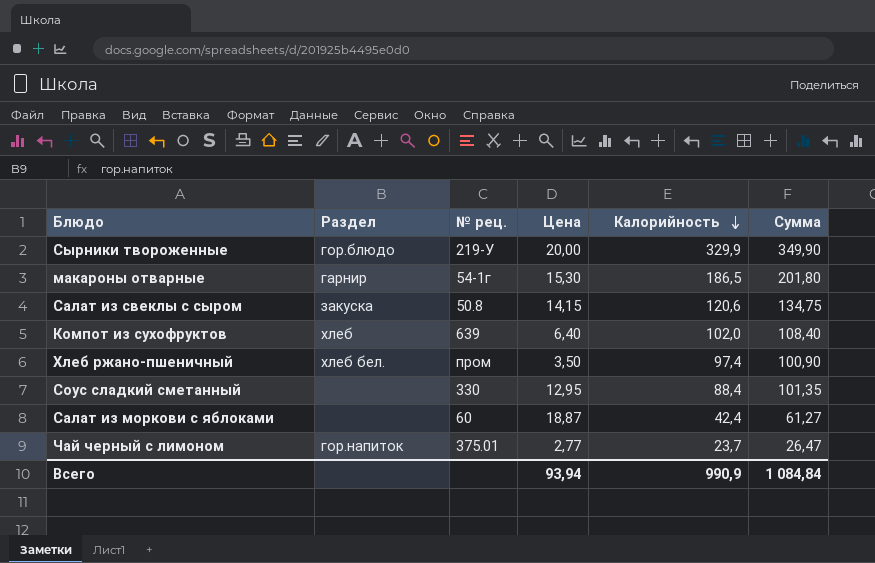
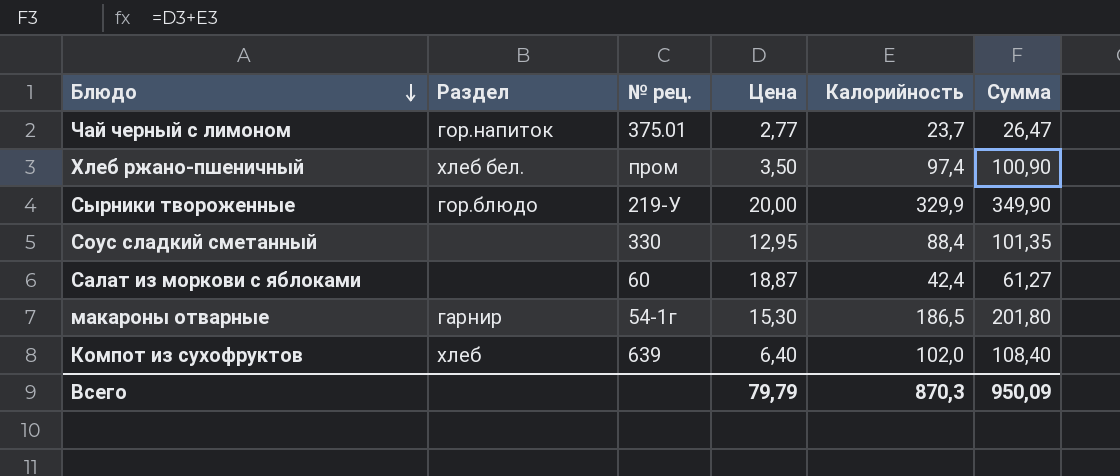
row order: Калорийность descending -> Блюдо descending
row Салат из свеклы с сыром: закуска | 50.8 | 14,15 | 120,6 | 134,75 -> none
Всего | Цена: 93,94 -> 79,79
Всего | Калорийность: 990,9 -> 870,3
Всего | Сумма: 1 084,84 -> 950,09

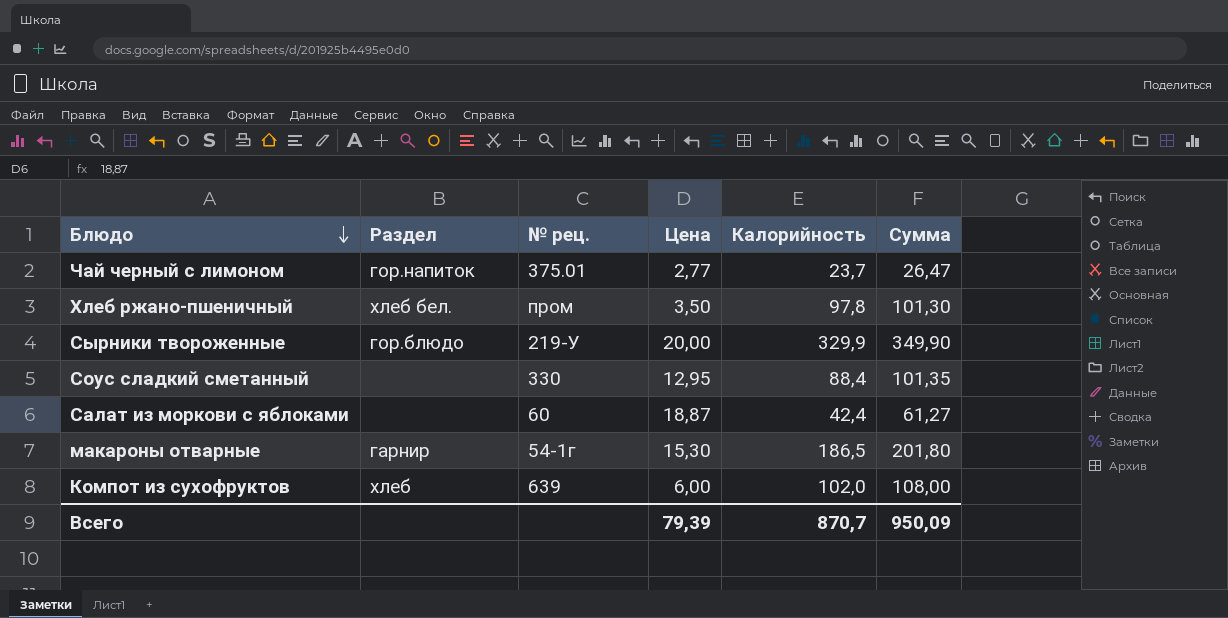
Хлеб ржано-пшеничный | Калорийность: 97,4 -> 97,8
Хлеб ржано-пшеничный | Сумма: 100,90 -> 101,30
Компот из сухофруктов | Цена: 6,40 -> 6,00
Компот из сухофруктов | Сумма: 108,40 -> 108,00
Всего | Цена: 79,79 -> 79,39
Всего | Калорийность: 870,3 -> 870,7

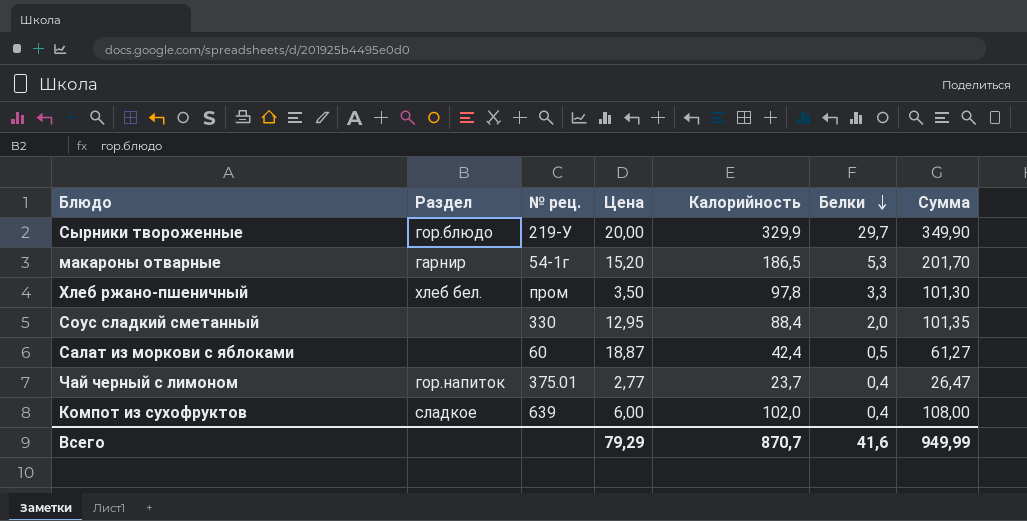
row order: Блюдо descending -> Белки descending
column Белки | position: none -> 6
макароны отварные | Цена: 15,30 -> 15,20
макароны отварные | Сумма: 201,80 -> 201,70
Компот из сухофруктов | Раздел: хлеб -> сладкое
Всего | Цена: 79,39 -> 79,29
Всего | Сумма: 950,09 -> 949,99

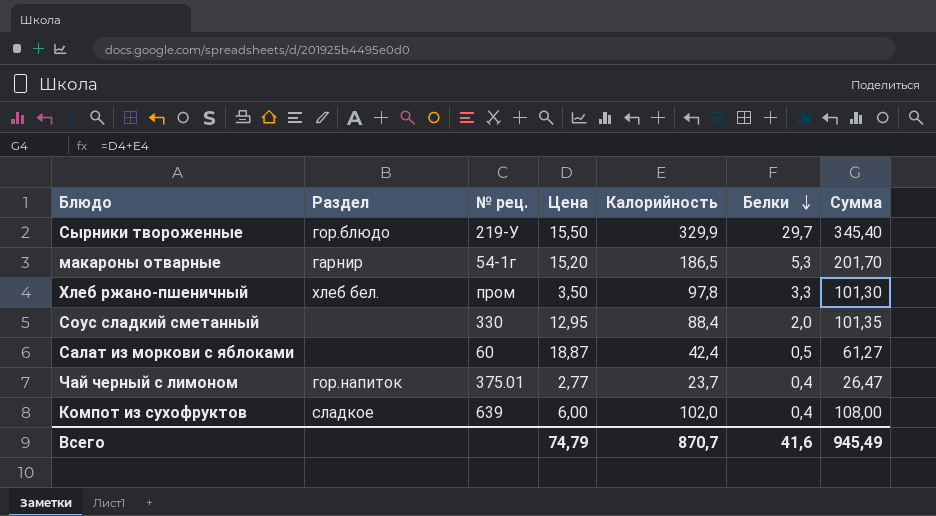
Сырники твороженные | Цена: 20,00 -> 15,50
Сырники твороженные | Сумма: 349,90 -> 345,40
Всего | Цена: 79,29 -> 74,79
Всего | Сумма: 949,99 -> 945,49

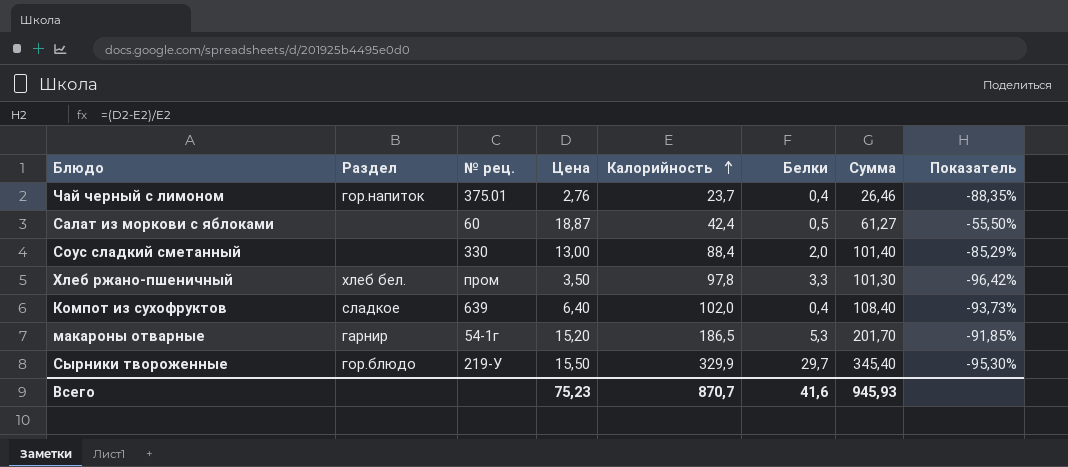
row order: Белки descending -> Калорийность ascending
column Показатель | formula: none -> ([Цена] - [Калорийность]) / [Калорийность]
Чай черный с лимоном | Цена: 2,77 -> 2,76
Чай черный с лимоном | Сумма: 26,47 -> 26,46
Соус сладкий сметанный | Цена: 12,95 -> 13,00
Соус сладкий сметанный | Сумма: 101,35 -> 101,40
Компот из сухофруктов | Цена: 6,00 -> 6,40
Компот из сухофруктов | Сумма: 108,00 -> 108,40
Всего | Цена: 74,79 -> 75,23
Всего | Сумма: 945,49 -> 945,93

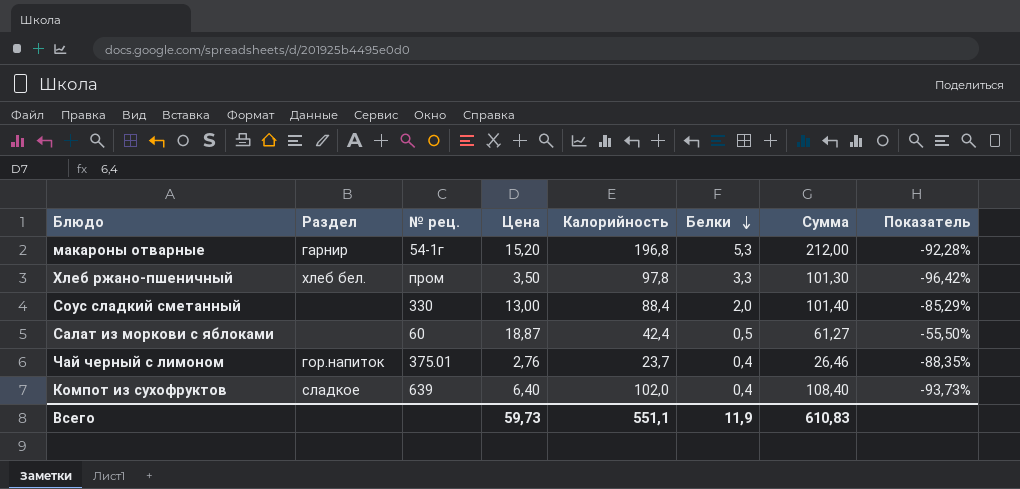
row order: Калорийность ascending -> Белки descending
row Сырники твороженные: гор.блюдо | 219-У | 15,50 | 329,9 | 29,7 | 345,40 | -95,30% -> none
макароны отварные | Калорийность: 186,5 -> 196,8
макароны отварные | Сумма: 201,70 -> 212,00
макароны отварные | Показатель: -91,85% -> -92,28%
Всего | Цена: 75,23 -> 59,73
Всего | Калорийность: 870,7 -> 551,1
Всего | Белки: 41,6 -> 11,9
Всего | Сумма: 945,93 -> 610,83

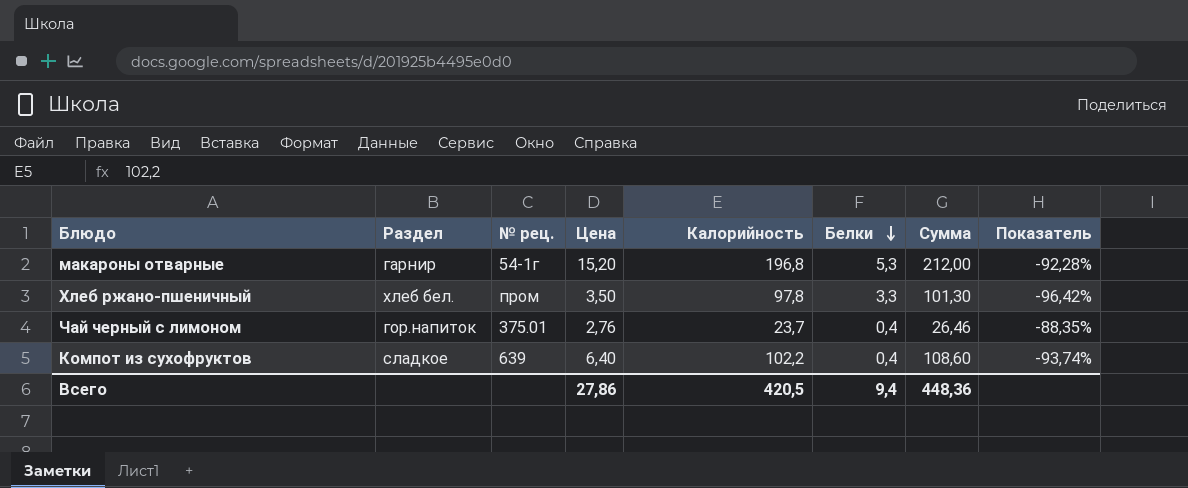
row Соус сладкий сметанный: none | 330 | 13,00 | 88,4 | 2,0 | 101,40 | -85,29% -> none
row Салат из моркови с яблоками: none | 60 | 18,87 | 42,4 | 0,5 | 61,27 | -55,50% -> none
Компот из сухофруктов | Калорийность: 102,0 -> 102,2
Компот из сухофруктов | Сумма: 108,40 -> 108,60
Компот из сухофруктов | Показатель: -93,73% -> -93,74%
Всего | Цена: 59,73 -> 27,86
Всего | Калорийность: 551,1 -> 420,5
Всего | Белки: 11,9 -> 9,4
Всего | Сумма: 610,83 -> 448,36

